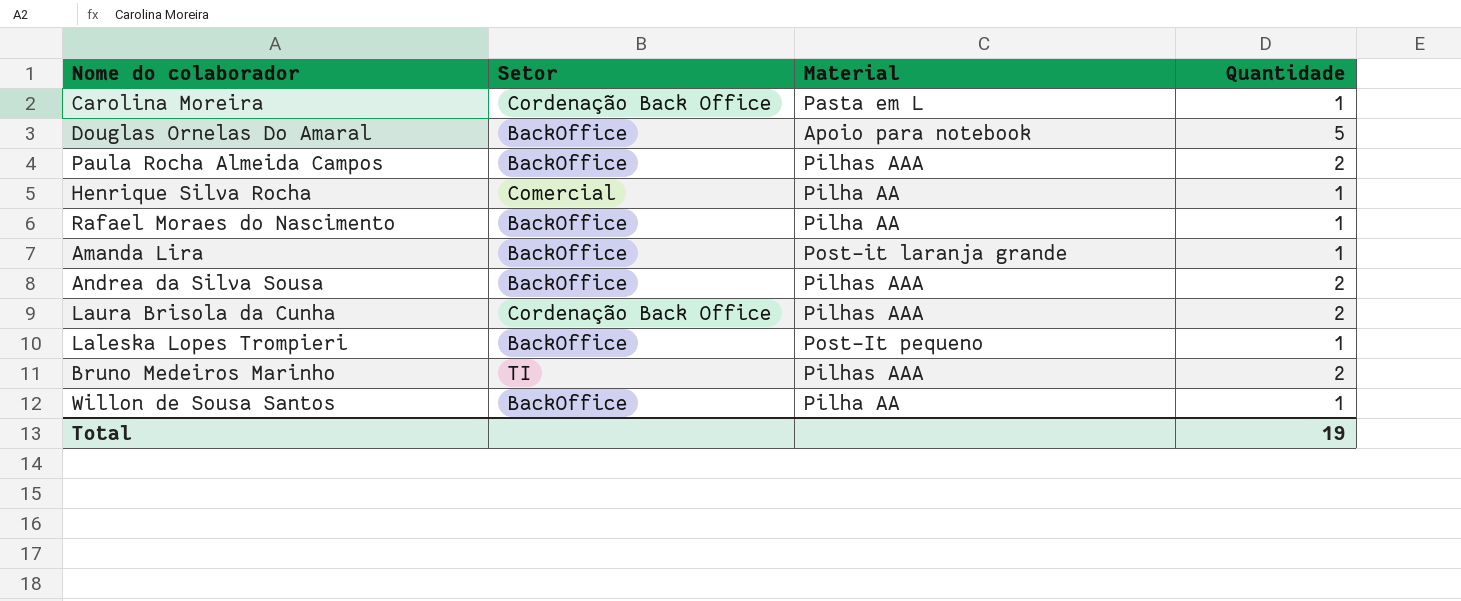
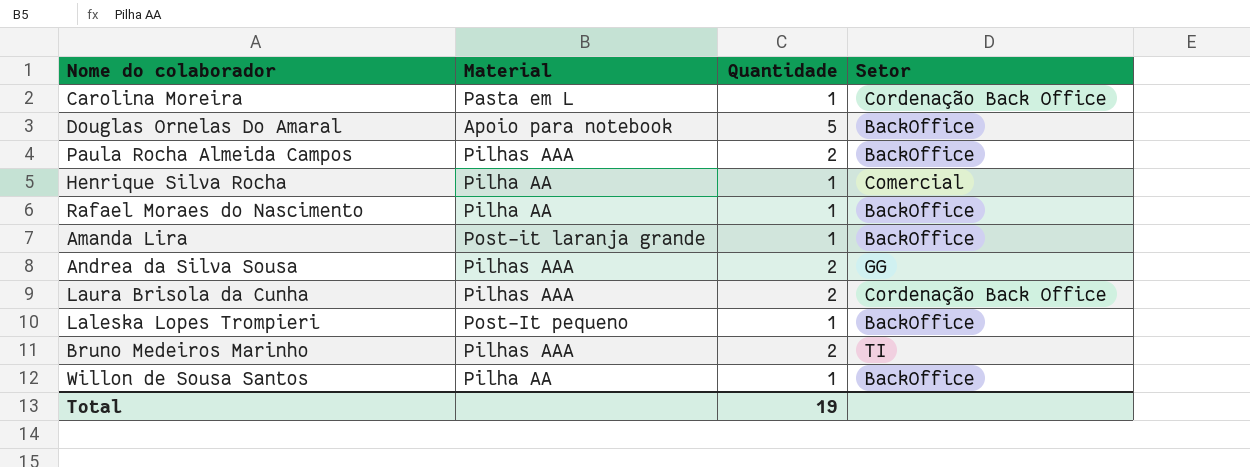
column Setor | position: 2 -> 4
Andrea da Silva Sousa | Setor: BackOffice -> GG

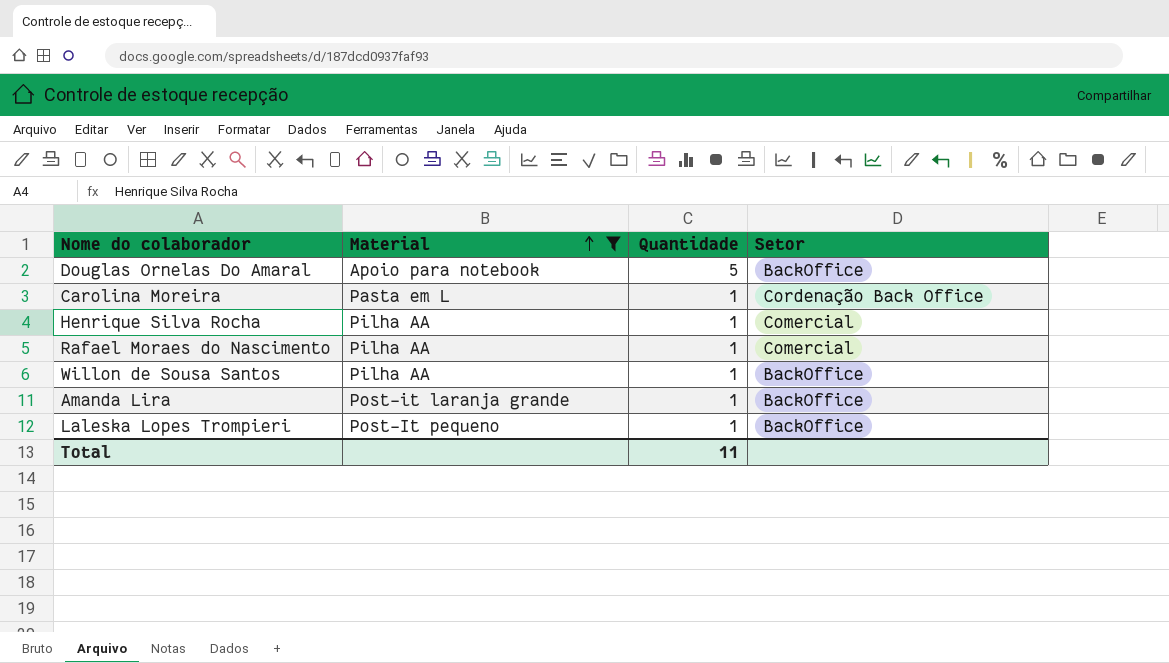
filter: none -> Material != Pilhas AAA
row order: none -> Material ascending
Rafael Moraes do Nascimento | Setor: BackOffice -> Comercial
Total | Quantidade: 19 -> 11

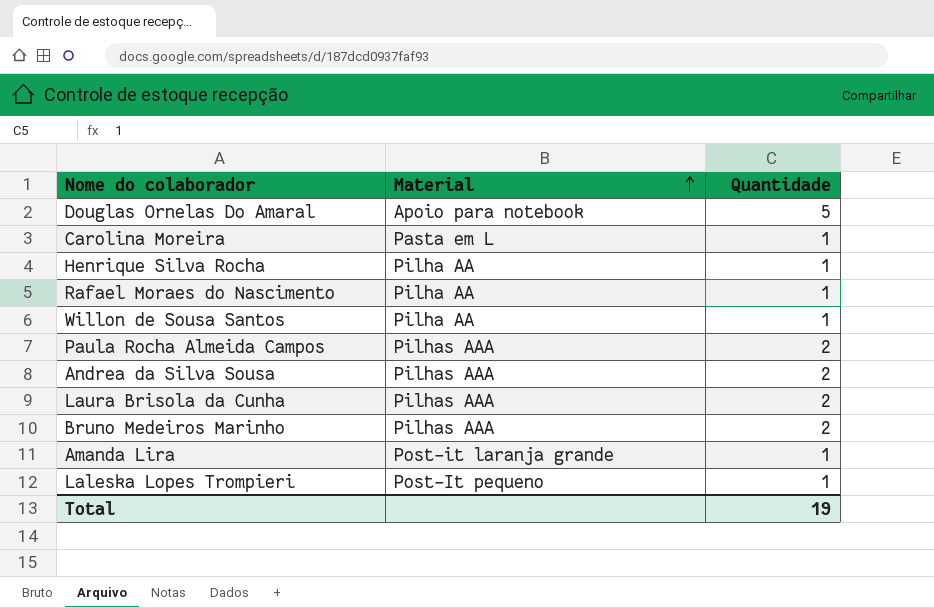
filter: Material != Pilhas AAA -> none
column Setor | position: 4 -> none
Total | Quantidade: 11 -> 19

